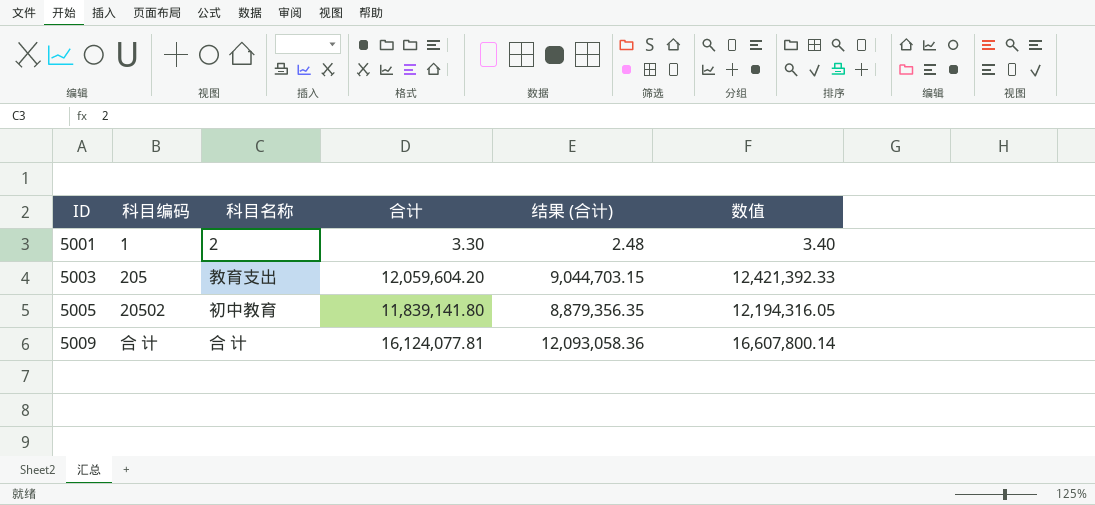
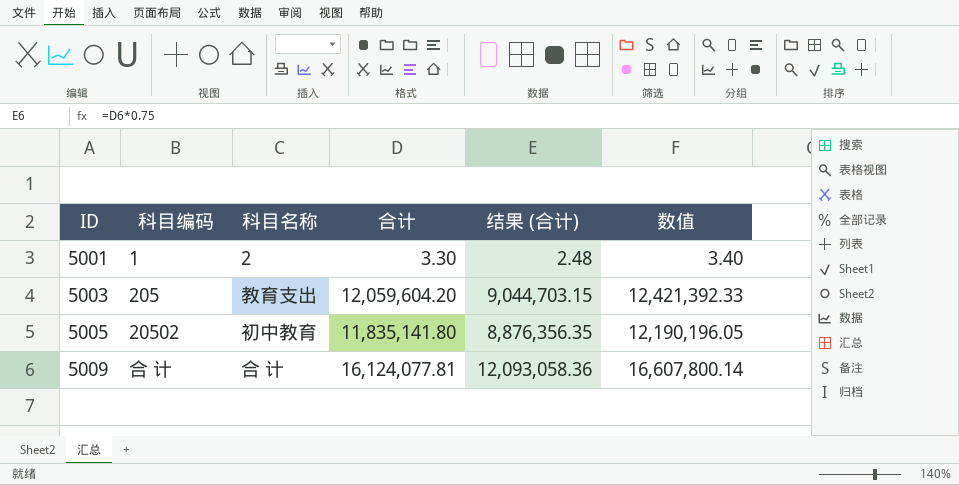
5005 | 合计: 11,839,141.80 -> 11,835,141.80
5005 | 结果 (合计): 8,879,356.35 -> 8,876,356.35
5005 | 数值: 12,194,316.05 -> 12,190,196.05

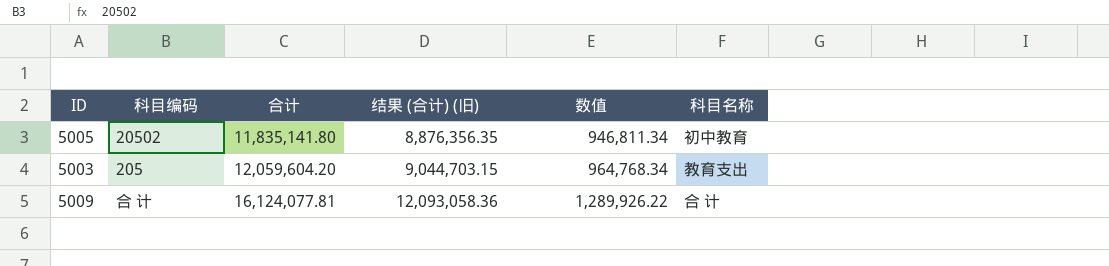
row order: ID ascending -> 合计 ascending
column name: 结果 (合计) -> 结果 (合计) (旧)
column 数值 | formula: [合计] * 1.03 -> [合计] * 0.08
column 科目名称 | position: 3 -> 6
row 5001: 1 | 2 | 3.30 | 2.48 | 3.40 -> none

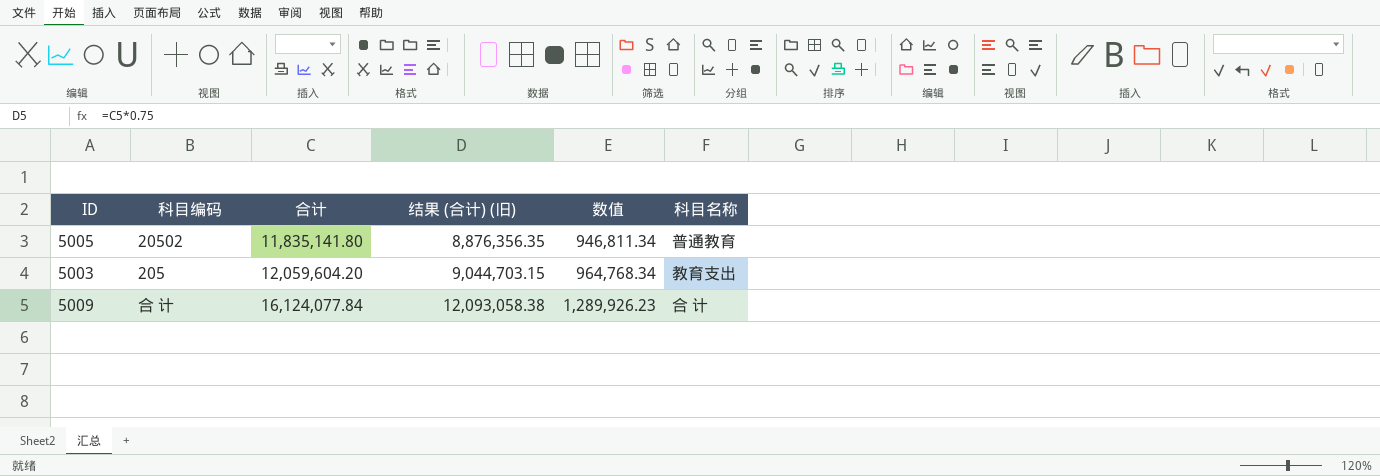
5005 | 科目名称: 初中教育 -> 普通教育
5009 | 合计: 16,124,077.81 -> 16,124,077.84
5009 | 结果 (合计) (旧): 12,093,058.36 -> 12,093,058.38
5009 | 数值: 1,289,926.22 -> 1,289,926.23

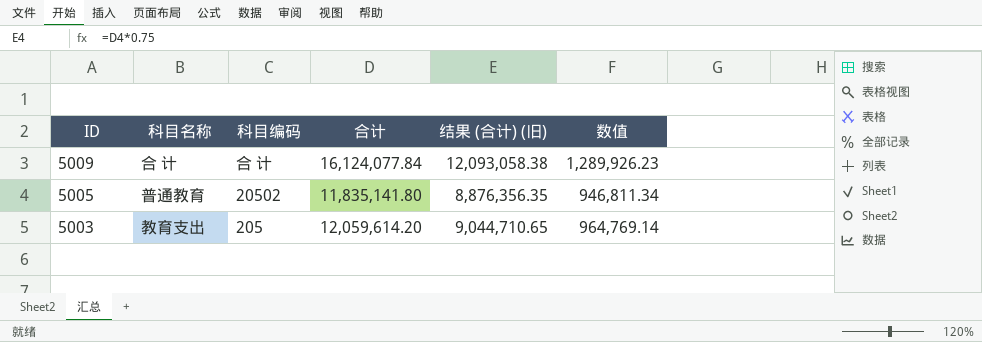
row order: 合计 ascending -> ID descending
column 科目名称 | position: 6 -> 2
5003 | 合计: 12,059,604.20 -> 12,059,614.20
5003 | 结果 (合计) (旧): 9,044,703.15 -> 9,044,710.65
5003 | 数值: 964,768.34 -> 964,769.14

